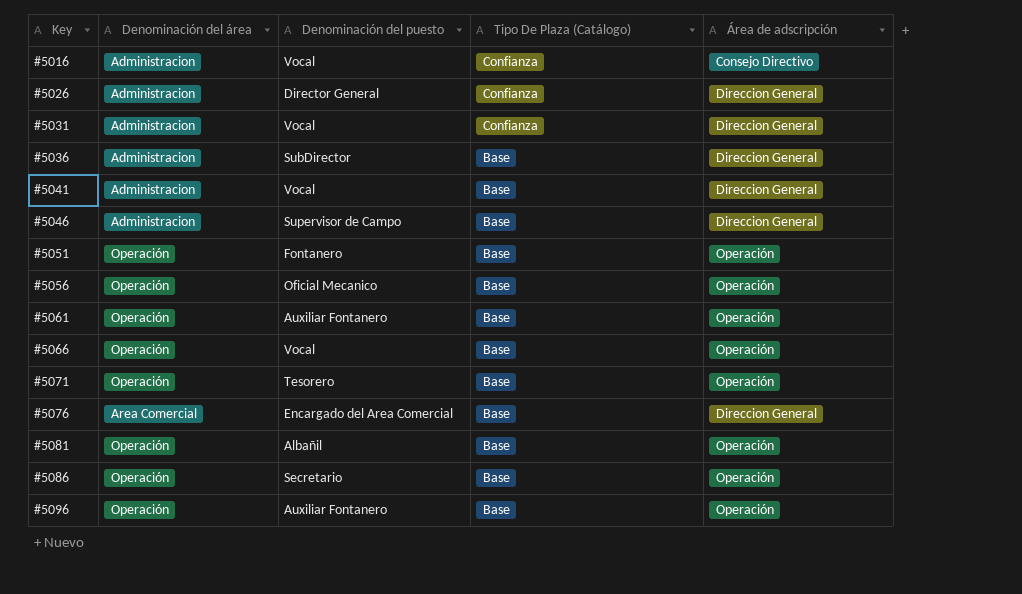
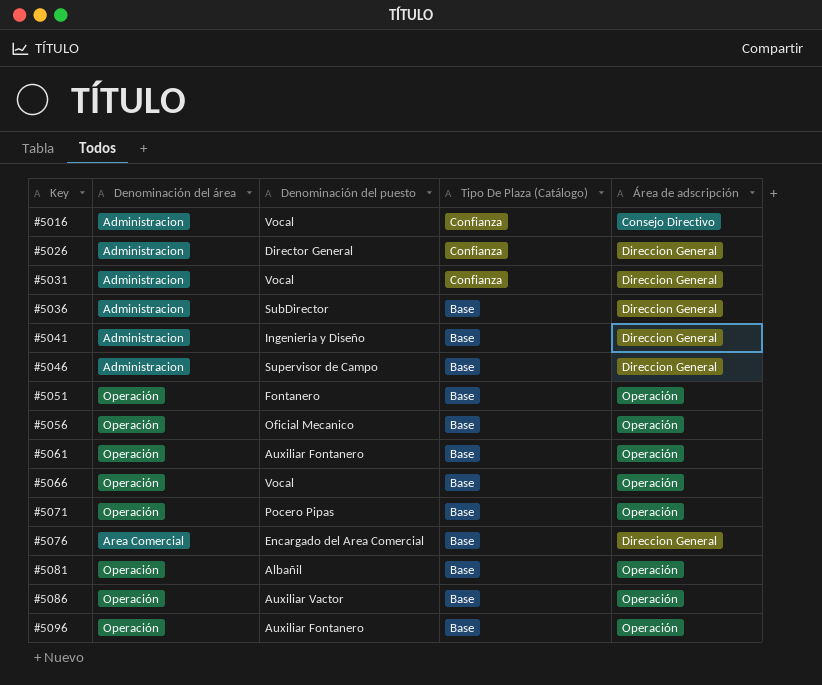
#5041 | Denominación del puesto: Vocal -> Ingenieria y Diseño
#5071 | Denominación del puesto: Tesorero -> Pocero Pipas
#5086 | Denominación del puesto: Secretario -> Auxiliar Vactor

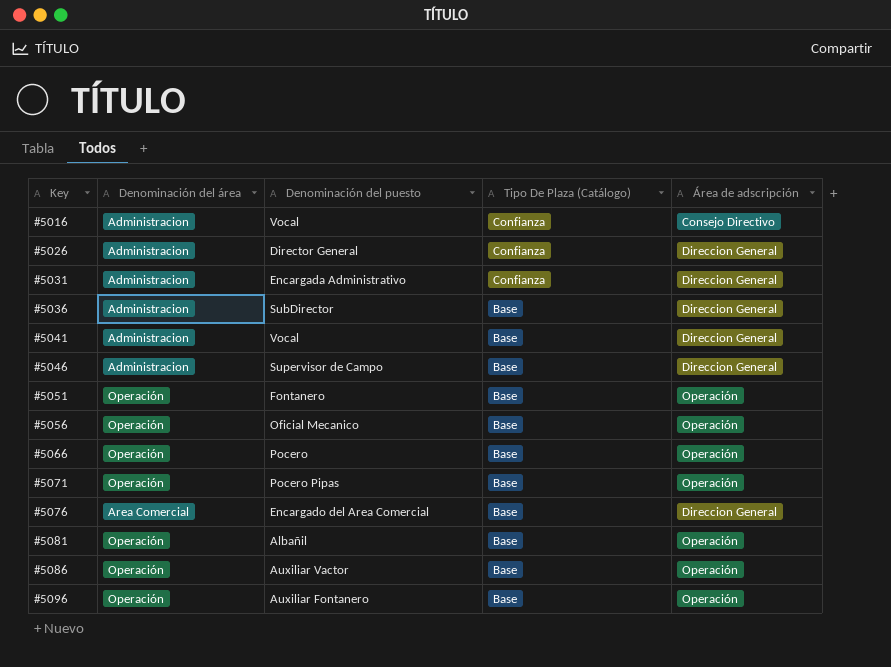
row #5061: Operación | Auxiliar Fontanero | Base | Operación -> none
#5031 | Denominación del puesto: Vocal -> Encargada Administrativo
#5041 | Denominación del puesto: Ingenieria y Diseño -> Vocal
#5066 | Denominación del puesto: Vocal -> Pocero

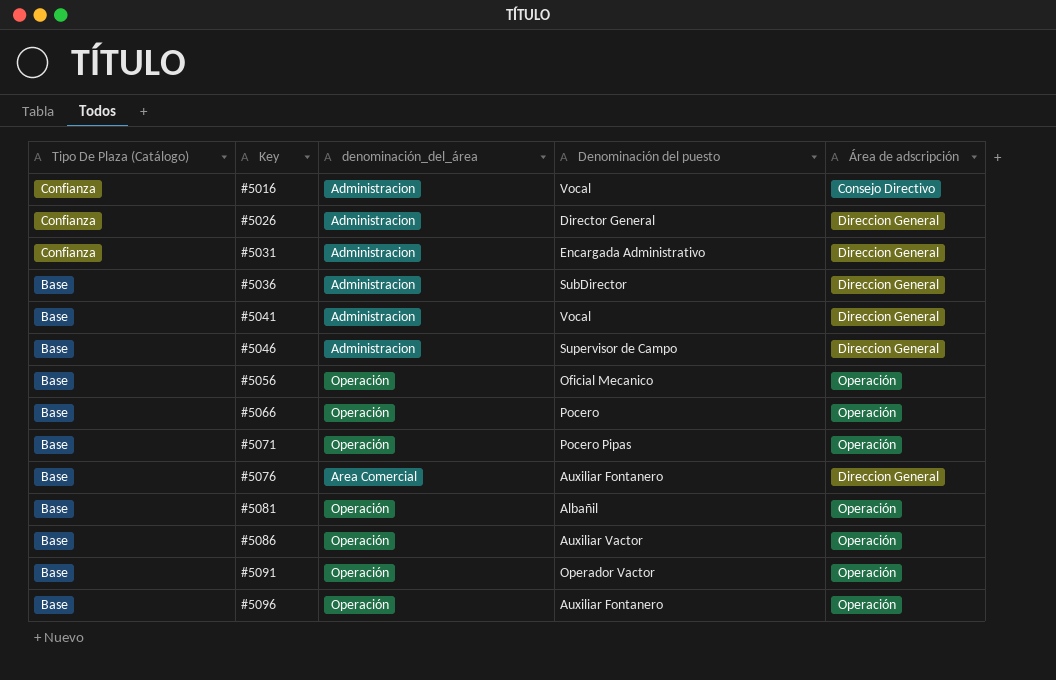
column Tipo De Plaza (Catálogo) | position: 4 -> 1
column name: Denominación del área -> denominación_del_área
row #5051: Operación | Fontanero | Base | Operación -> none
#5076 | Denominación del puesto: Encargado del Area Comercial -> Auxiliar Fontanero
row #5091: none -> Base | Operación | Operador Vactor | Operación

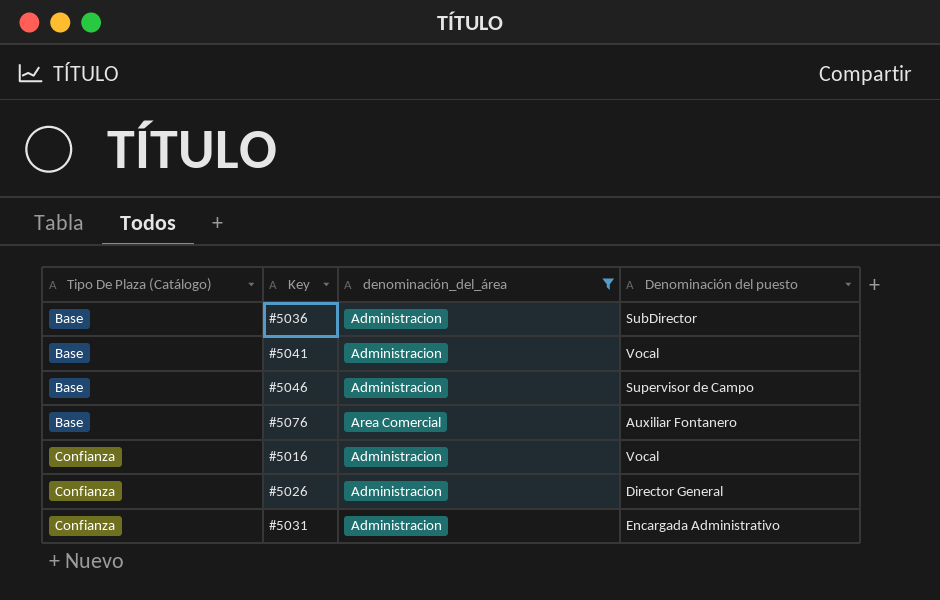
filter: none -> denominación_del_área != Operación
row order: Tipo De Plaza (Catálogo) descending -> Tipo De Plaza (Catálogo) ascending
column Área de adscripción | position: 5 -> none

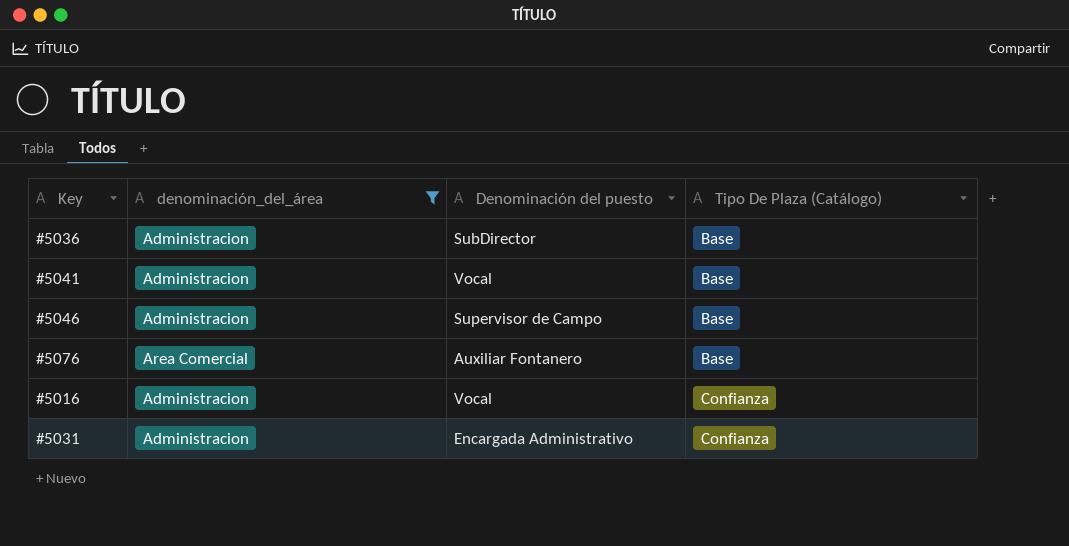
column Tipo De Plaza (Catálogo) | position: 1 -> 4
row #5026: Confianza | Administracion | Director General -> none

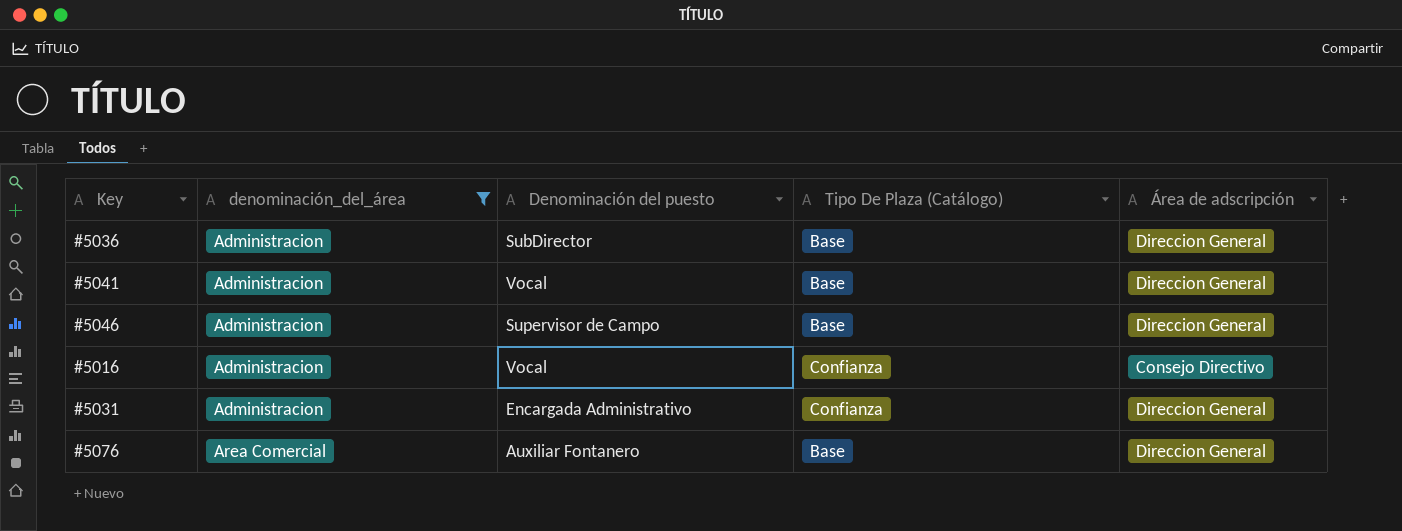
row order: Tipo De Plaza (Catálogo) ascending -> denominación_del_área ascending
column Área de adscripción | position: none -> 5

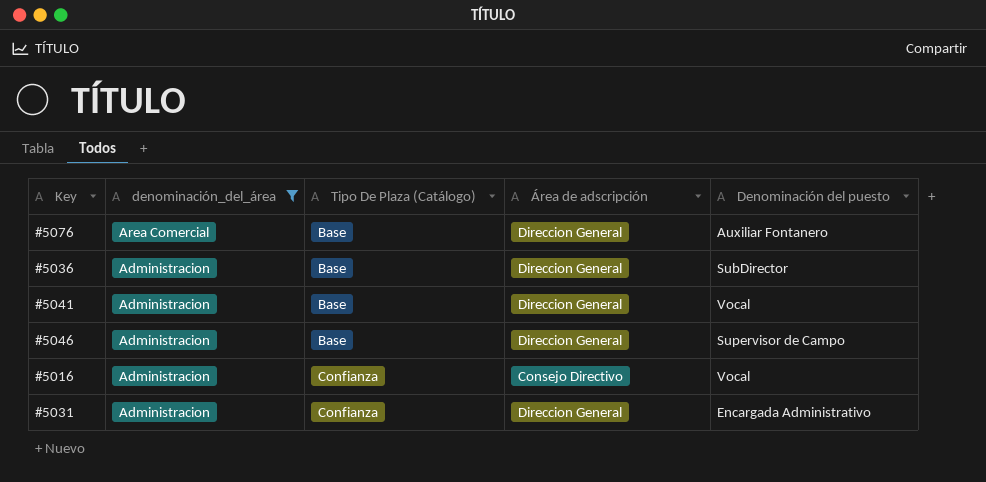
row order: denominación_del_área ascending -> denominación_del_área descending
column Denominación del puesto | position: 3 -> 5

